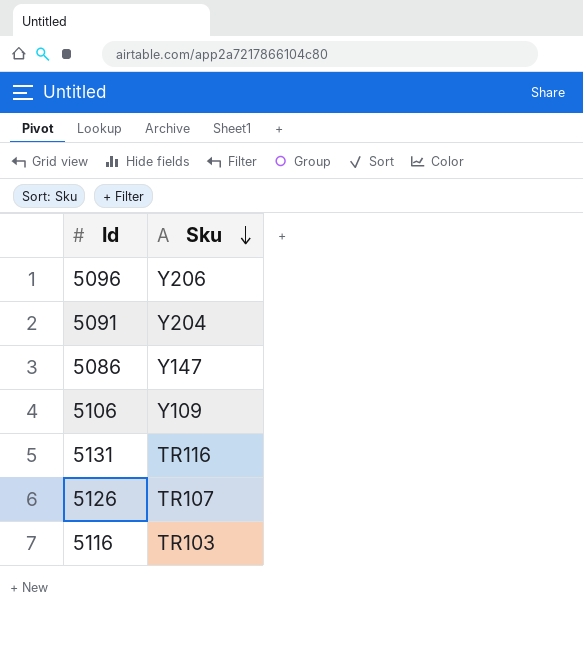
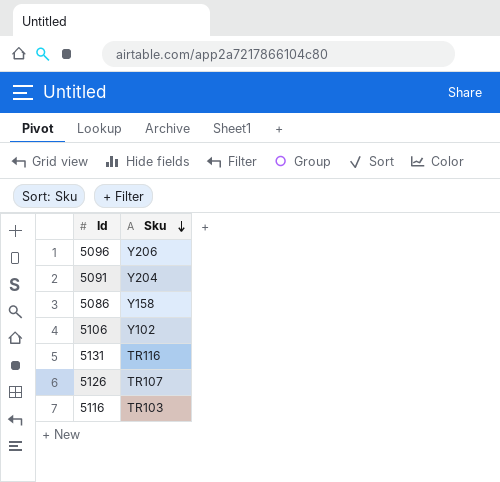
5086 | Sku: Y147 -> Y158
5106 | Sku: Y109 -> Y102

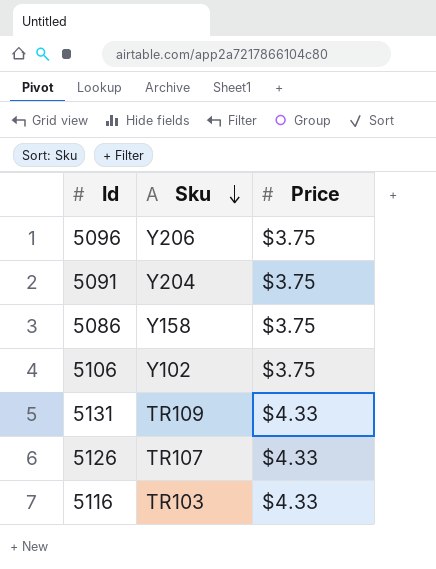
column Price | position: none -> 3
5131 | Sku: TR116 -> TR109

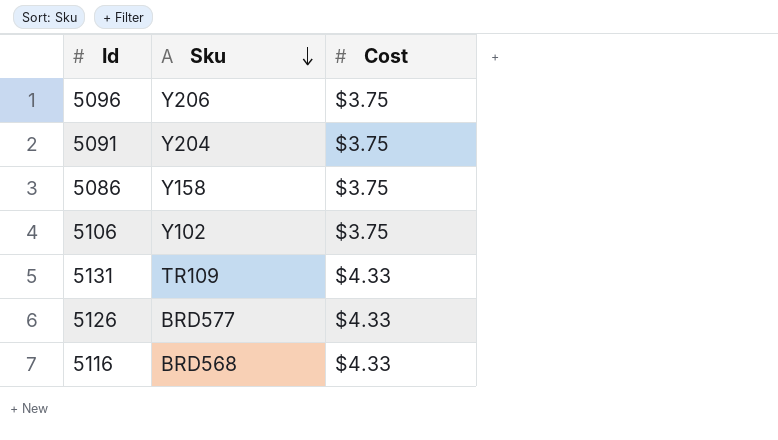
column name: Price -> Cost
5126 | Sku: TR107 -> BRD577
5116 | Sku: TR103 -> BRD568

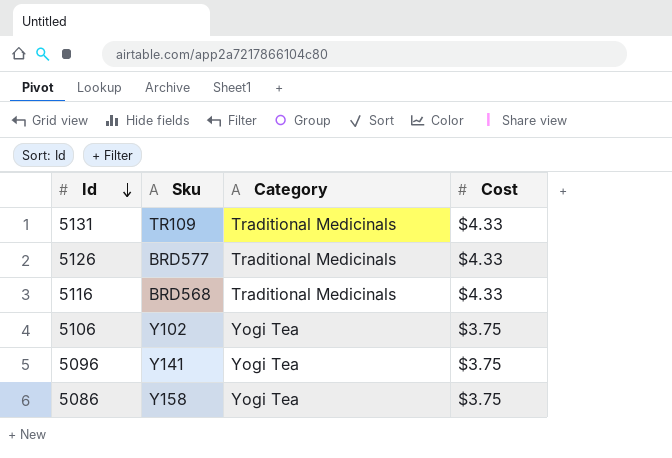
row order: Sku descending -> Id descending
column Category | position: none -> 3
row 5091: Y204 | $3.75 -> none
5096 | Sku: Y206 -> Y141

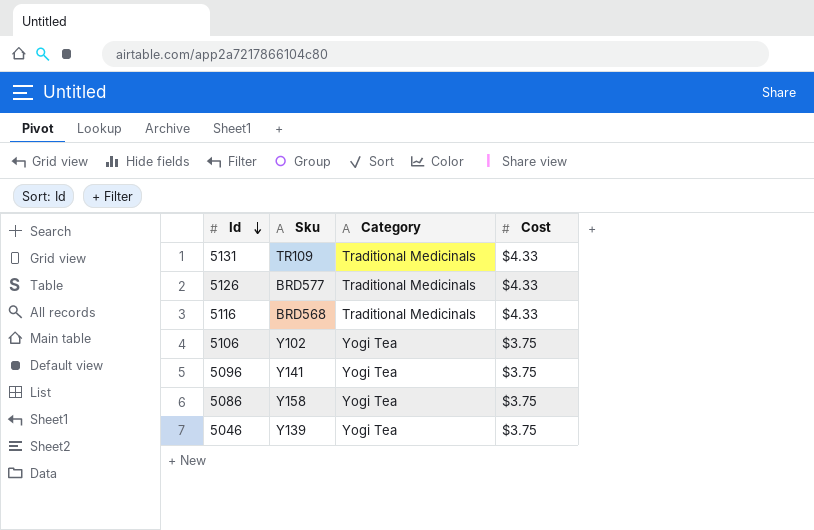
row 5046: none -> Y139 | Yogi Tea | $3.75

